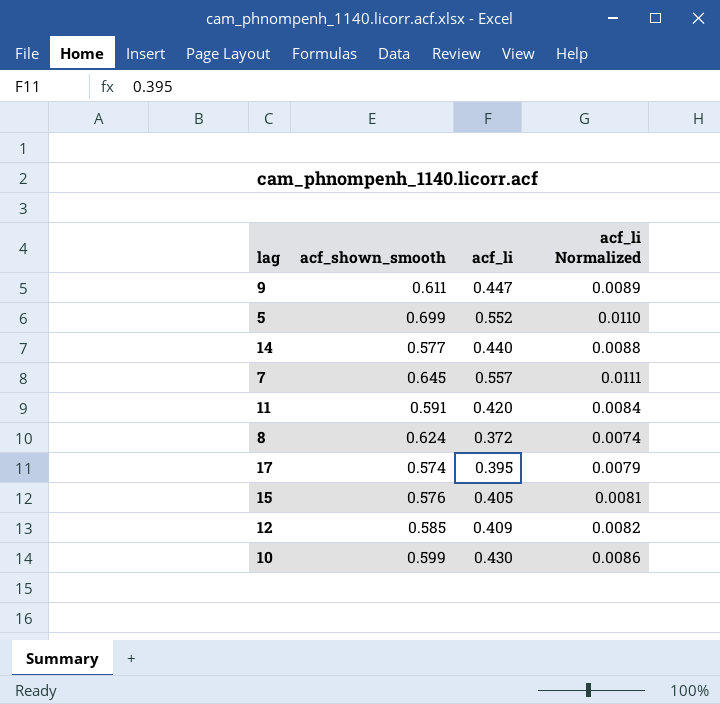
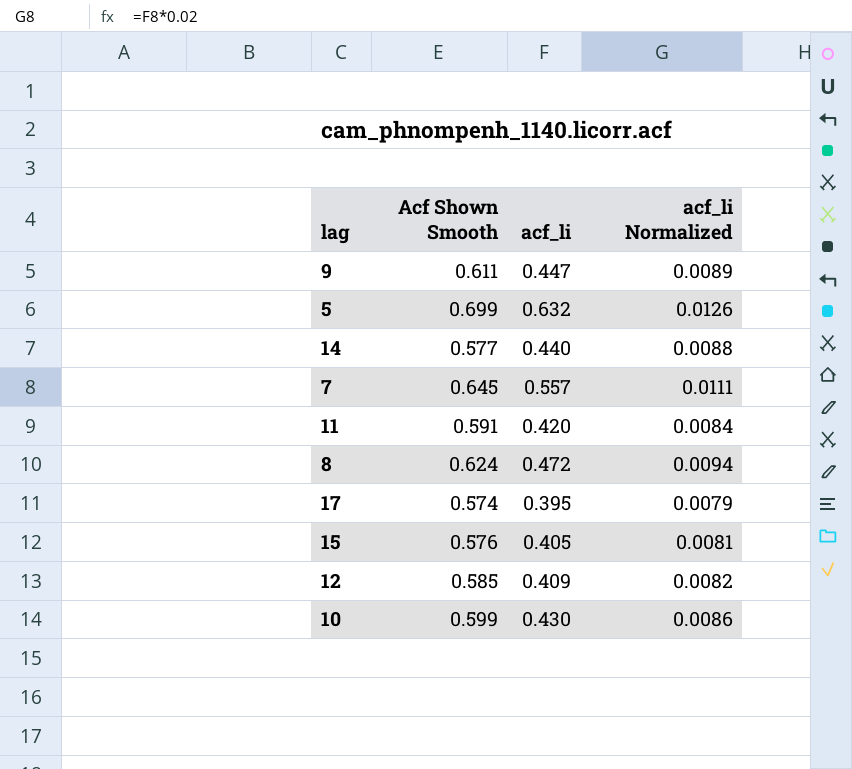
column name: acf_shown_smooth -> Acf Shown Smooth
5 | acf_li: 0.552 -> 0.632
5 | acf_li Normalized: 0.0110 -> 0.0126
8 | acf_li: 0.372 -> 0.472
8 | acf_li Normalized: 0.0074 -> 0.0094

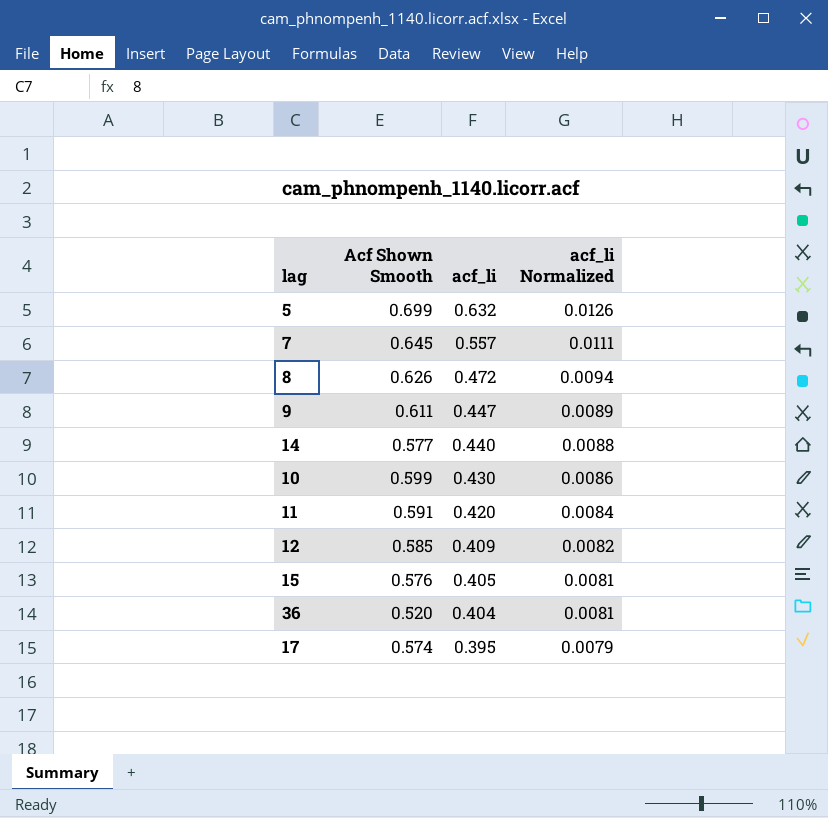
row order: none -> acf_li descending
8 | Acf Shown Smooth: 0.624 -> 0.626
row 36: none -> 0.520 | 0.404 | 0.0081

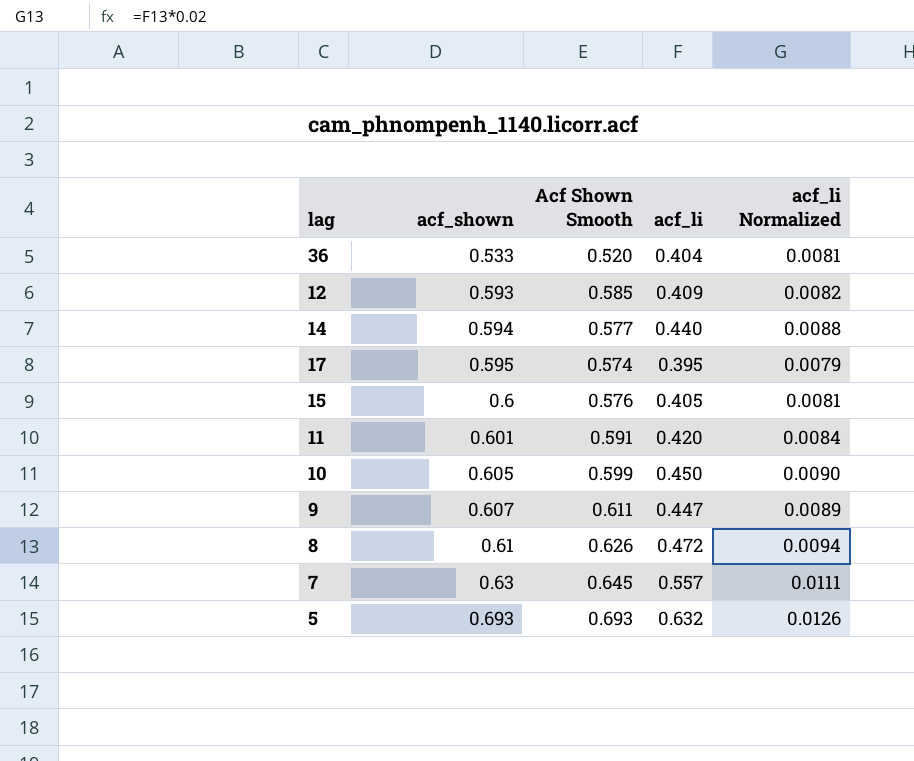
row order: acf_li descending -> acf_shown ascending
column acf_shown | position: none -> 2
10 | acf_li: 0.430 -> 0.450
10 | acf_li Normalized: 0.0086 -> 0.0090
5 | Acf Shown Smooth: 0.699 -> 0.693

